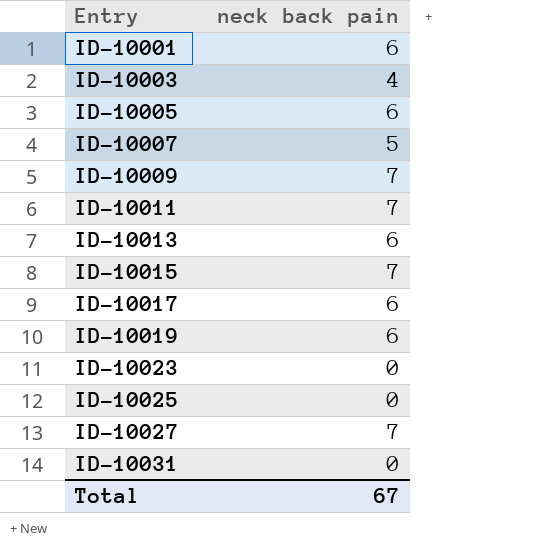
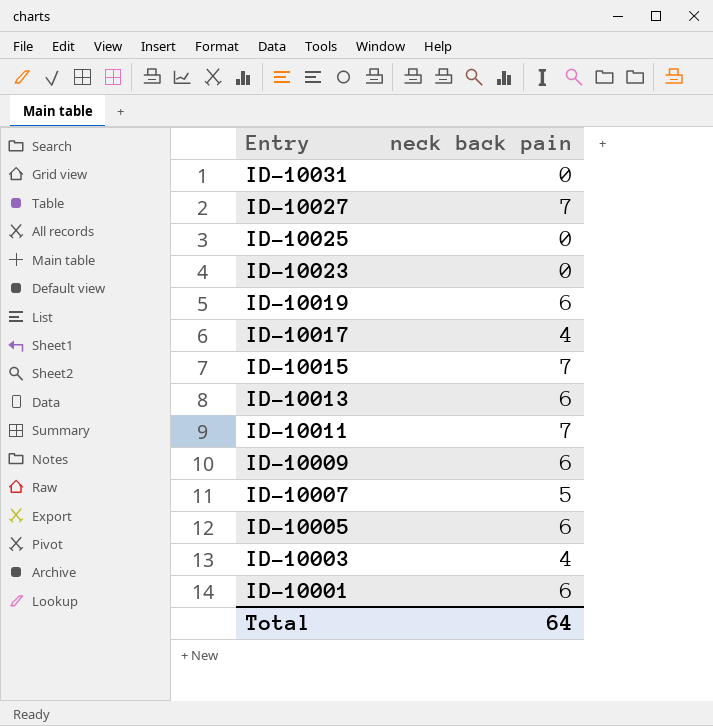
row order: Entry ascending -> Entry descending
ID-10017 | neck back pain: 6 -> 4
ID-10009 | neck back pain: 7 -> 6
Total | neck back pain: 67 -> 64

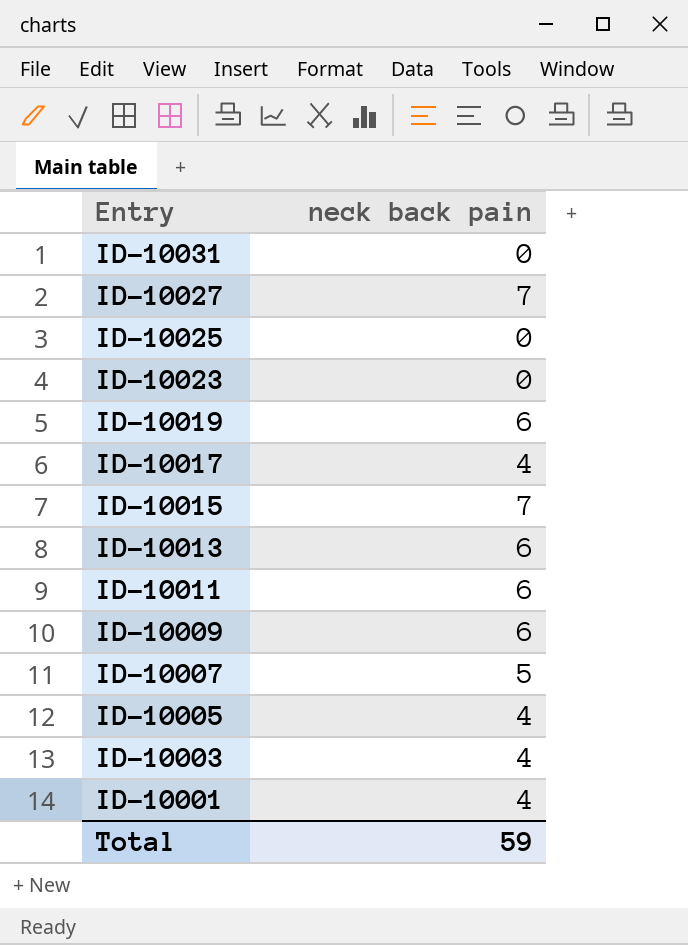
ID-10011 | neck back pain: 7 -> 6
ID-10005 | neck back pain: 6 -> 4
ID-10001 | neck back pain: 6 -> 4
Total | neck back pain: 64 -> 59

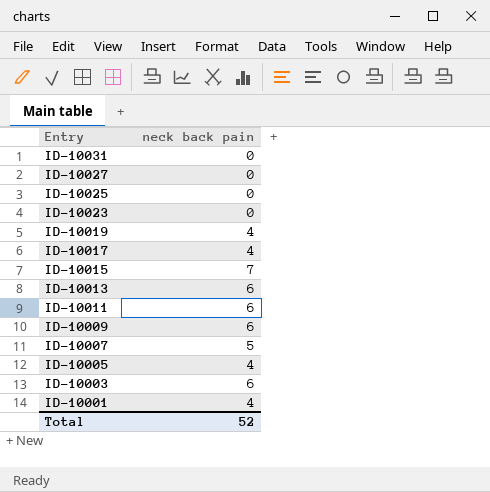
ID-10027 | neck back pain: 7 -> 0
ID-10019 | neck back pain: 6 -> 4
ID-10003 | neck back pain: 4 -> 6
Total | neck back pain: 59 -> 52

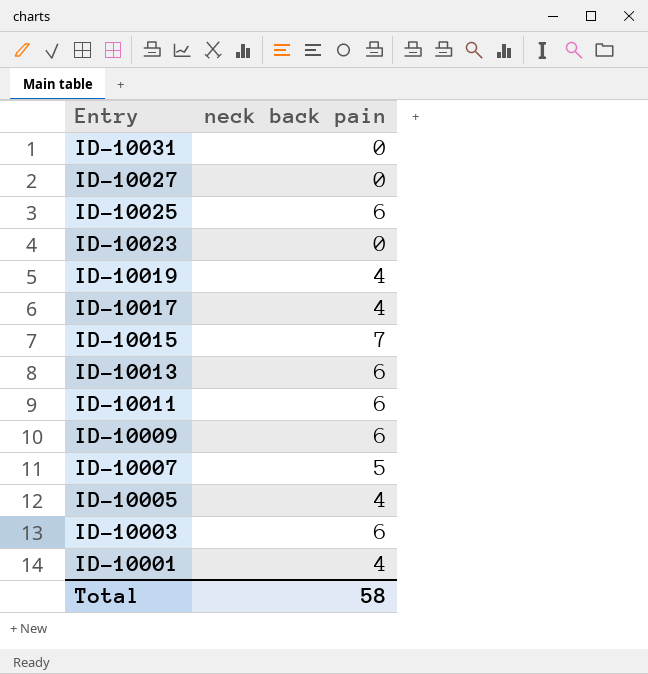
ID-10025 | neck back pain: 0 -> 6
Total | neck back pain: 52 -> 58

